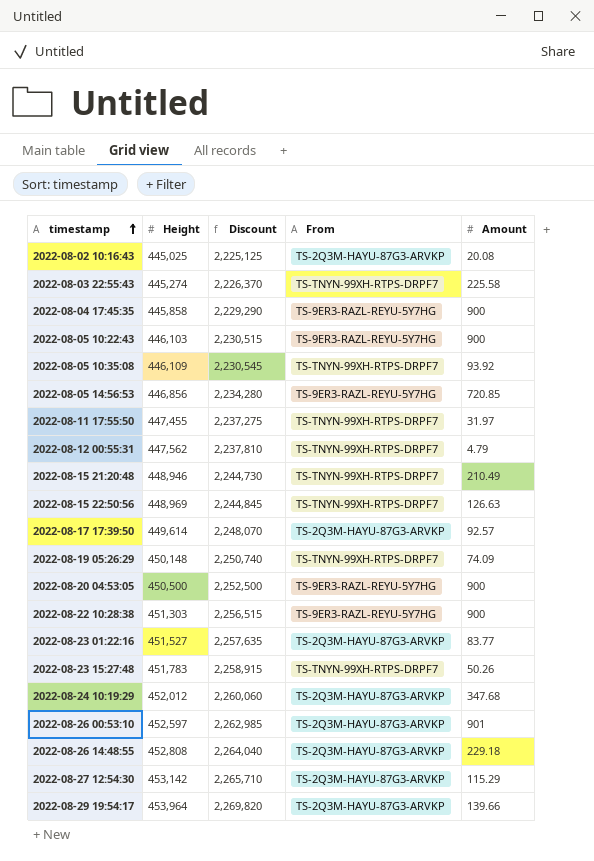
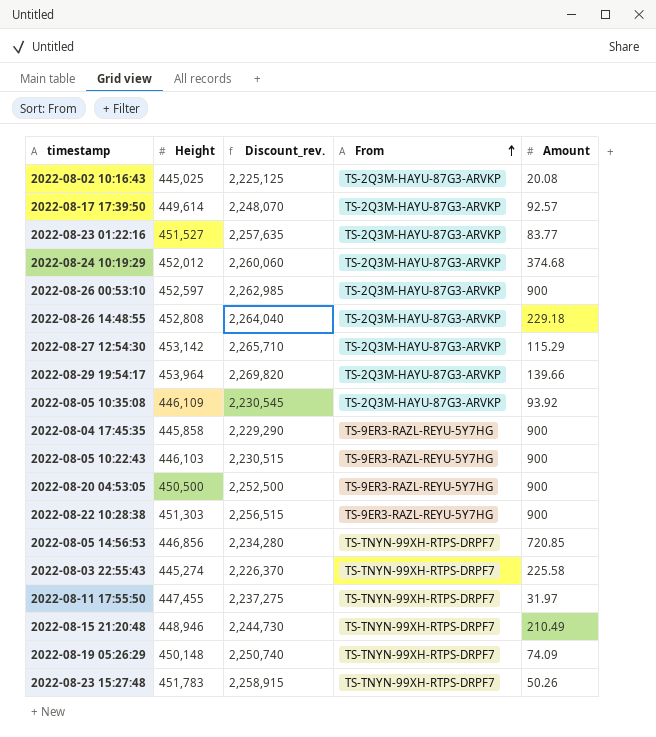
row order: timestamp ascending -> From ascending
column name: Discount -> Discount_rev.
row 2022-08-12 00:55:31: 447,562 | 2,237,810 | TS-TNYN-99XH-RTPS-DRPF7 | 4.79 -> none
row 2022-08-15 22:50:56: 448,969 | 2,244,845 | TS-TNYN-99XH-RTPS-DRPF7 | 126.63 -> none
2022-08-24 10:19:29 | Amount: 347.68 -> 374.68
2022-08-26 00:53:10 | Amount: 901 -> 900
2022-08-05 10:35:08 | From: TS-TNYN-99XH-RTPS-DRPF7 -> TS-2Q3M-HAYU-87G3-ARVKP
2022-08-05 14:56:53 | From: TS-9ER3-RAZL-REYU-5Y7HG -> TS-TNYN-99XH-RTPS-DRPF7

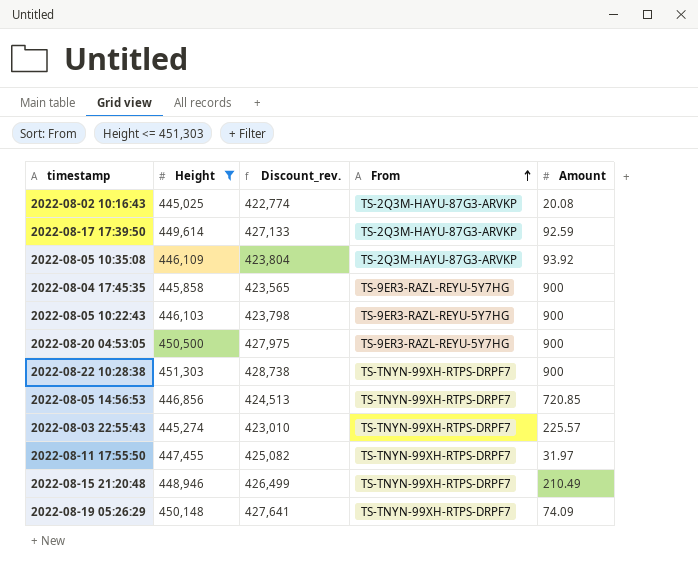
filter: none -> Height <= 451,303
column Discount_rev. | formula: [Height] * 5 -> [Height] * 0.95
2022-08-17 17:39:50 | Amount: 92.57 -> 92.59
2022-08-22 10:28:38 | From: TS-9ER3-RAZL-REYU-5Y7HG -> TS-TNYN-99XH-RTPS-DRPF7
2022-08-03 22:55:43 | Amount: 225.58 -> 225.57

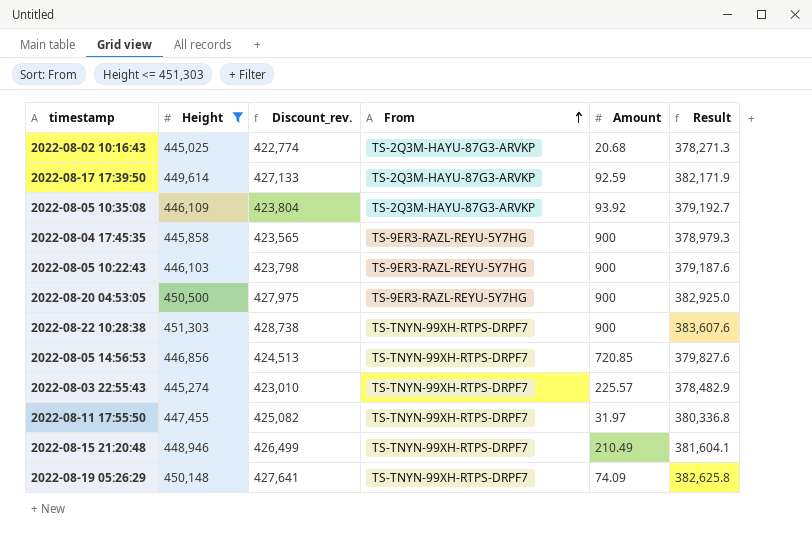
column Result | formula: none -> [Height] * 0.85
2022-08-02 10:16:43 | Amount: 20.08 -> 20.68

